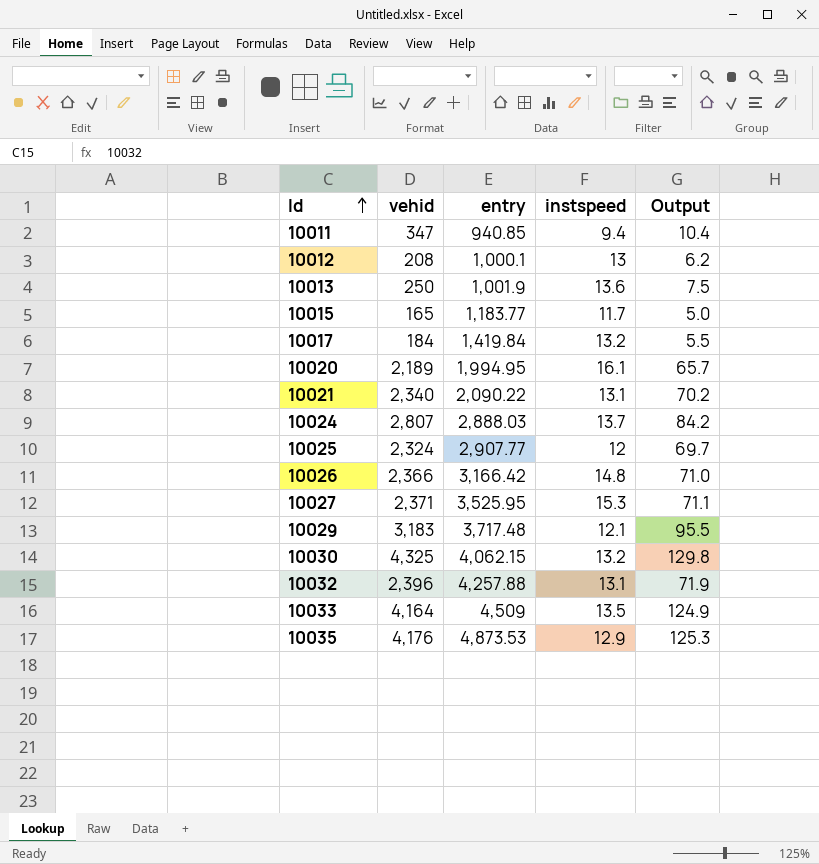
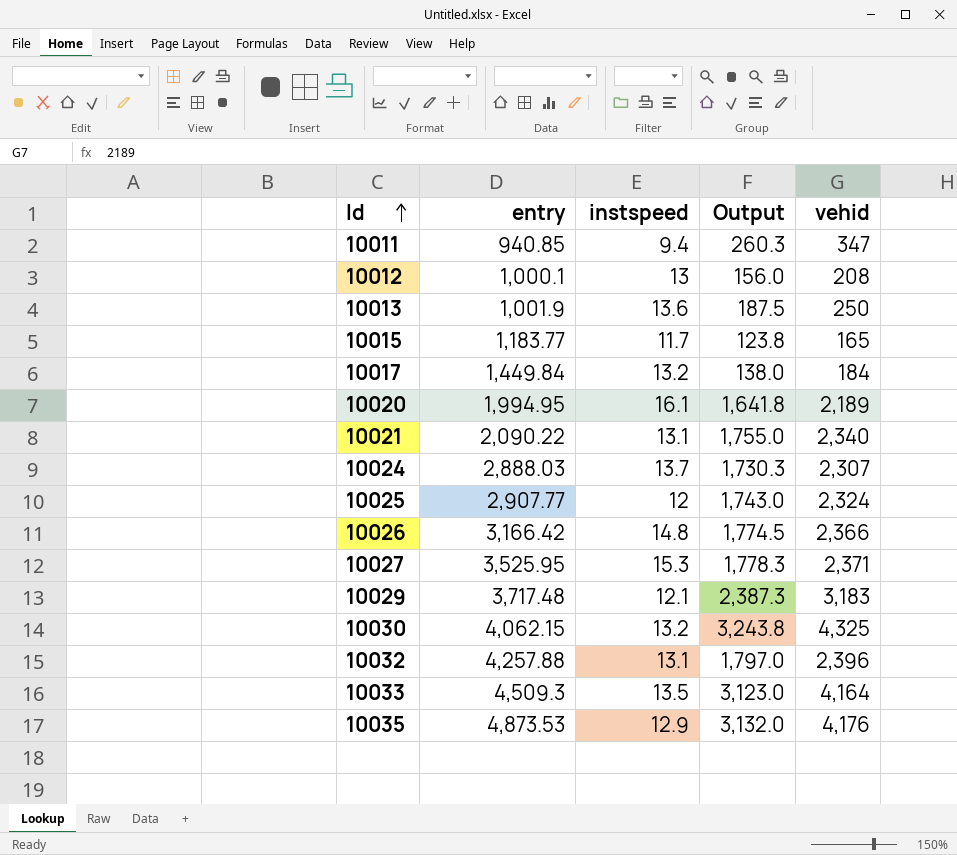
column Output | formula: [vehid] * 0.03 -> [vehid] * 0.75
column vehid | position: 2 -> 5
10017 | entry: 1,419.84 -> 1,449.84
10024 | vehid: 2,807 -> 2,307
10033 | entry: 4,509 -> 4,509.3

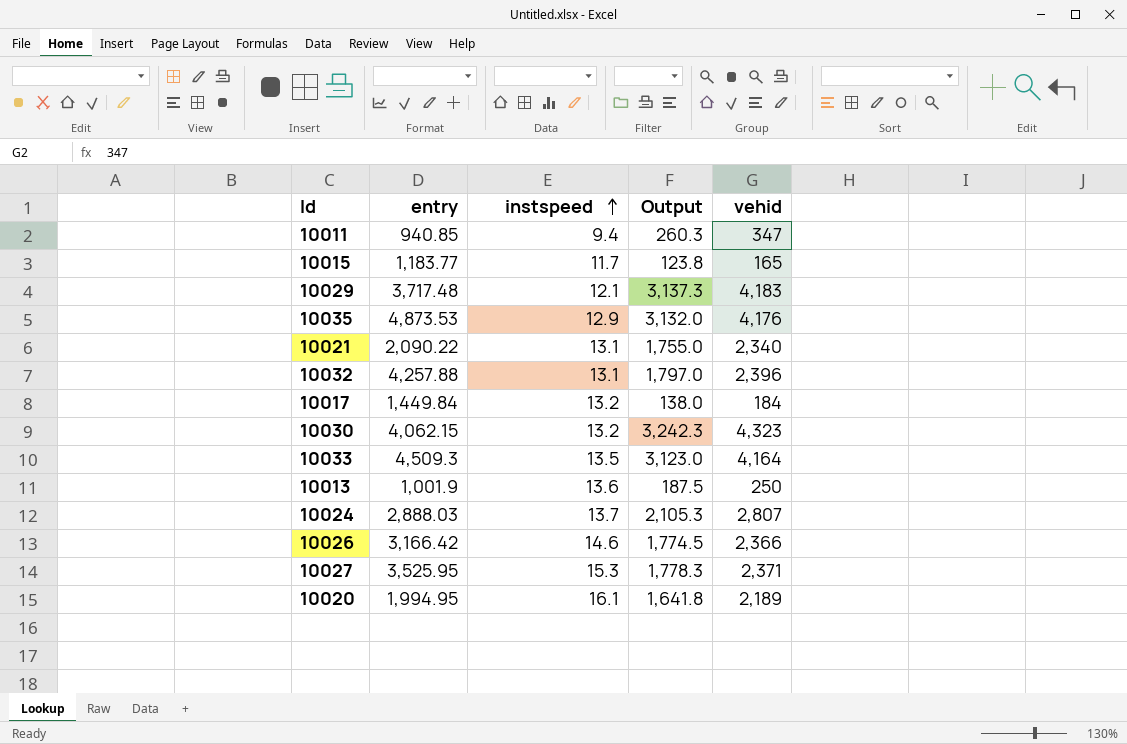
row order: Id ascending -> instspeed ascending
row 10012: 1,000.1 | 13 | 156.0 | 208 -> none
row 10025: 2,907.77 | 12 | 1,743.0 | 2,324 -> none
10029 | Output: 2,387.3 -> 3,137.3
10029 | vehid: 3,183 -> 4,183
10030 | Output: 3,243.8 -> 3,242.3
10030 | vehid: 4,325 -> 4,323
10024 | Output: 1,730.3 -> 2,105.3
10024 | vehid: 2,307 -> 2,807
10026 | instspeed: 14.8 -> 14.6

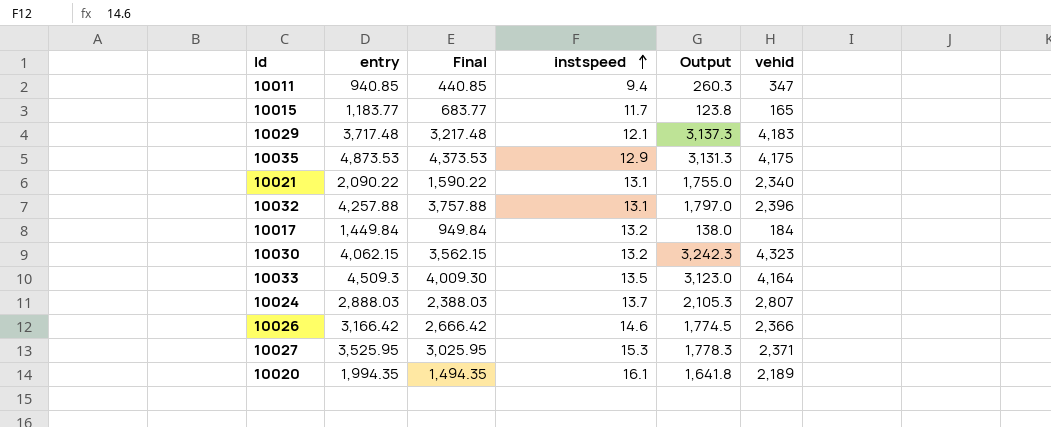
column Final | formula: none -> [entry] - 500
row 10013: 1,001.9 | 13.6 | 187.5 | 250 -> none
10035 | Output: 3,132.0 -> 3,131.3
10035 | vehid: 4,176 -> 4,175
10020 | entry: 1,994.95 -> 1,994.35

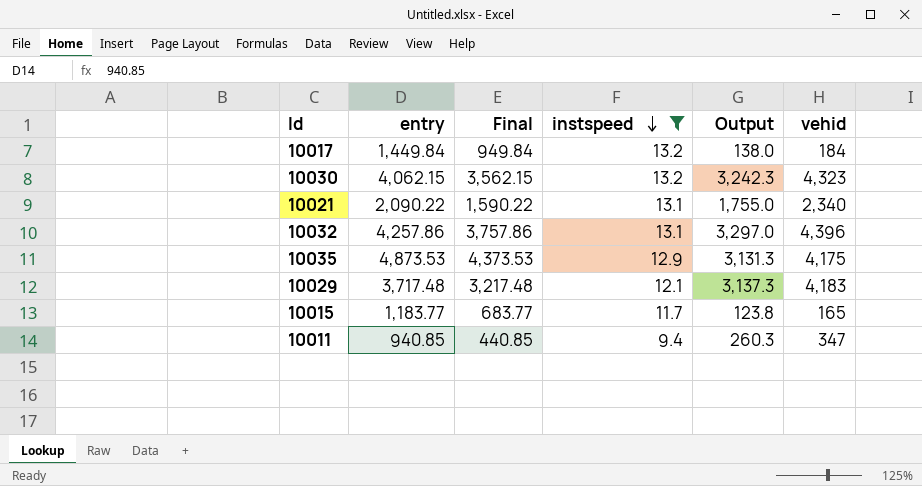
filter: none -> instspeed <= 13.2
row order: instspeed ascending -> instspeed descending
10032 | entry: 4,257.88 -> 4,257.86
10032 | Final: 3,757.88 -> 3,757.86
10032 | Output: 1,797.0 -> 3,297.0
10032 | vehid: 2,396 -> 4,396

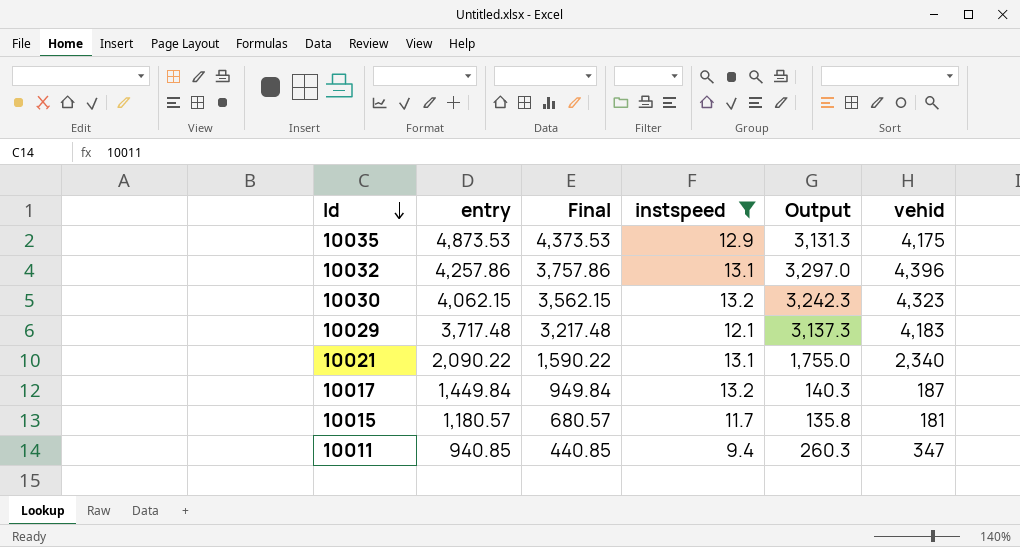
row order: instspeed descending -> Id descending
10017 | Output: 138.0 -> 140.3
10017 | vehid: 184 -> 187
10015 | entry: 1,183.77 -> 1,180.57
10015 | Final: 683.77 -> 680.57
10015 | Output: 123.8 -> 135.8
10015 | vehid: 165 -> 181

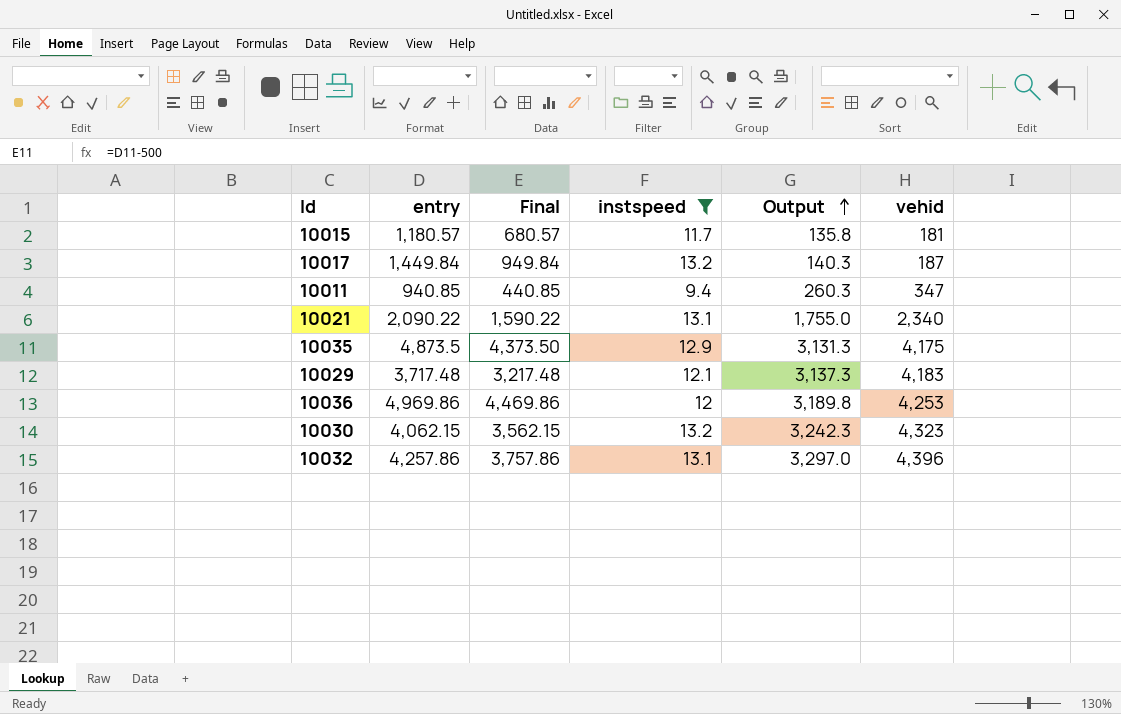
row order: Id descending -> Output ascending
10035 | entry: 4,873.53 -> 4,873.5
10035 | Final: 4,373.53 -> 4,373.50
row 10036: none -> 4,969.86 | 4,469.86 | 12 | 3,189.8 | 4,253

